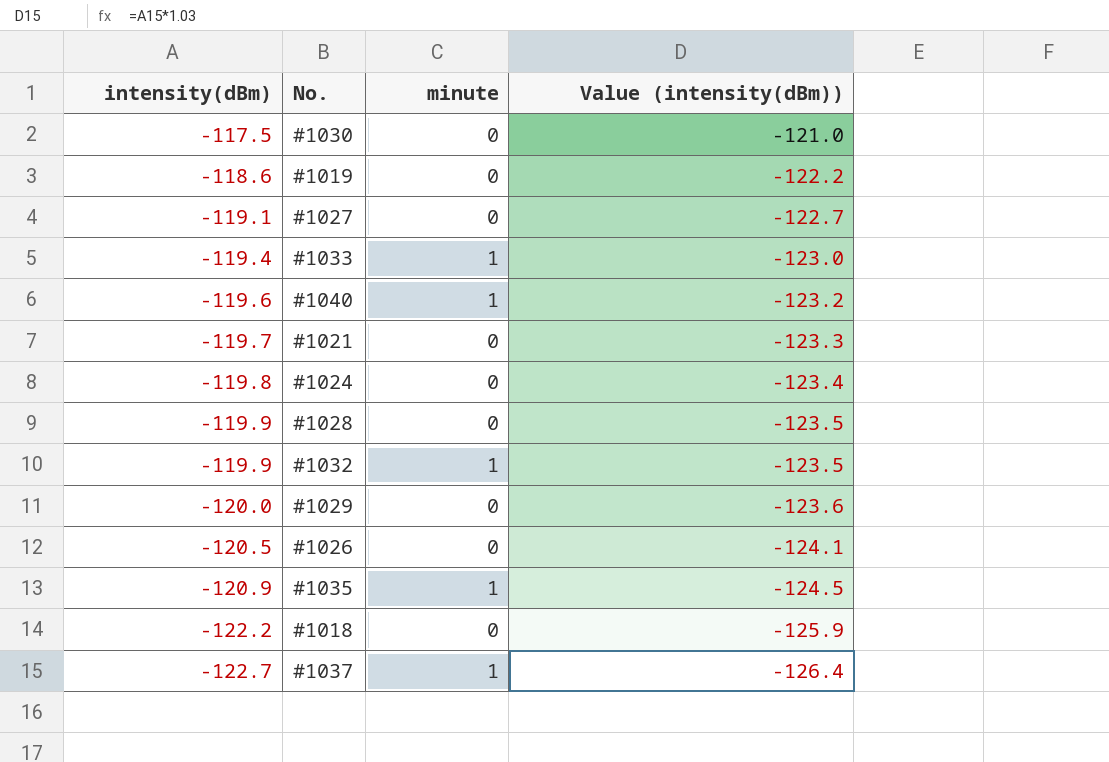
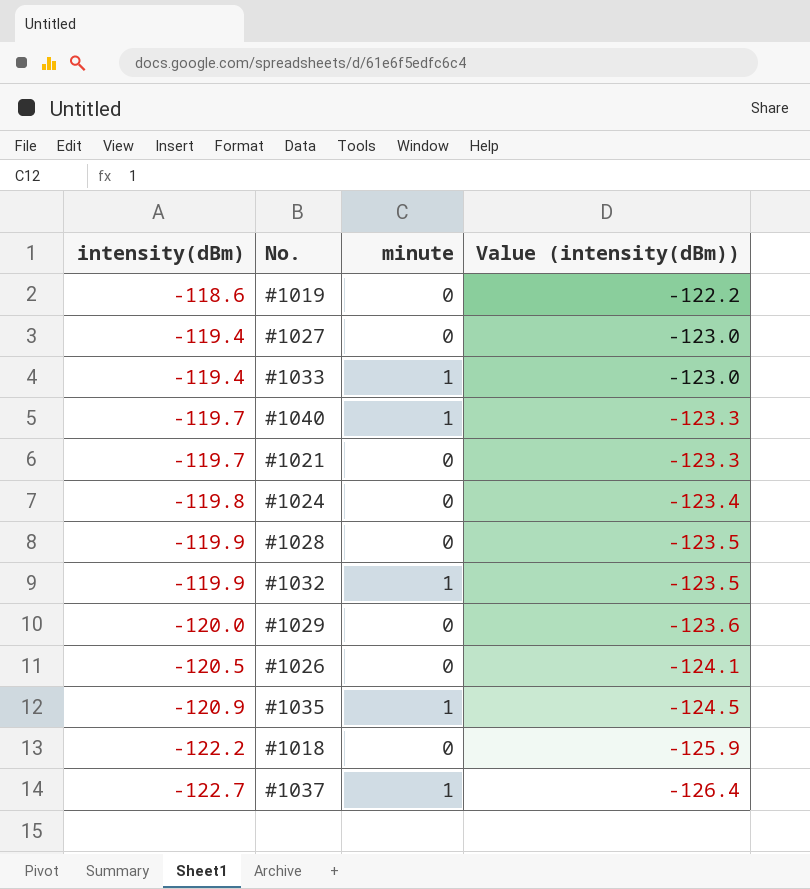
row #1030: -117.5 | 0 | -121.0 -> none
#1027 | intensity(dBm): -119.1 -> -119.4
#1027 | Value (intensity(dBm)): -122.7 -> -123.0
#1040 | intensity(dBm): -119.6 -> -119.7
#1040 | Value (intensity(dBm)): -123.2 -> -123.3

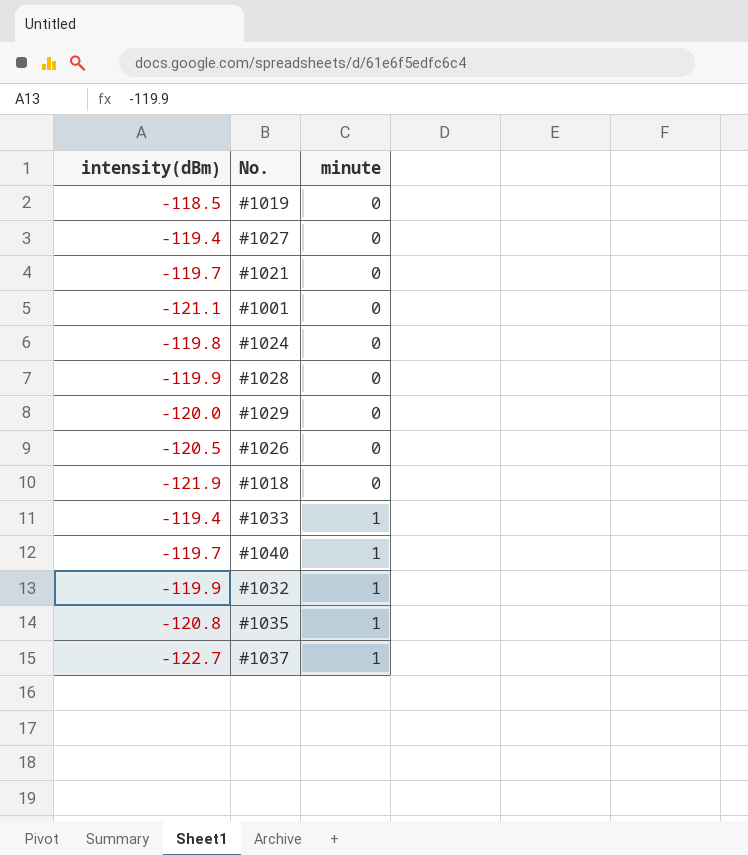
row order: intensity(dBm) descending -> minute ascending
column Value (intensity(dBm)) | formula: [intensity(dBm)] * 1.03 -> none
#1019 | intensity(dBm): -118.6 -> -118.5
row #1001: none -> -121.1 | 0
#1018 | intensity(dBm): -122.2 -> -121.9
#1035 | intensity(dBm): -120.9 -> -120.8

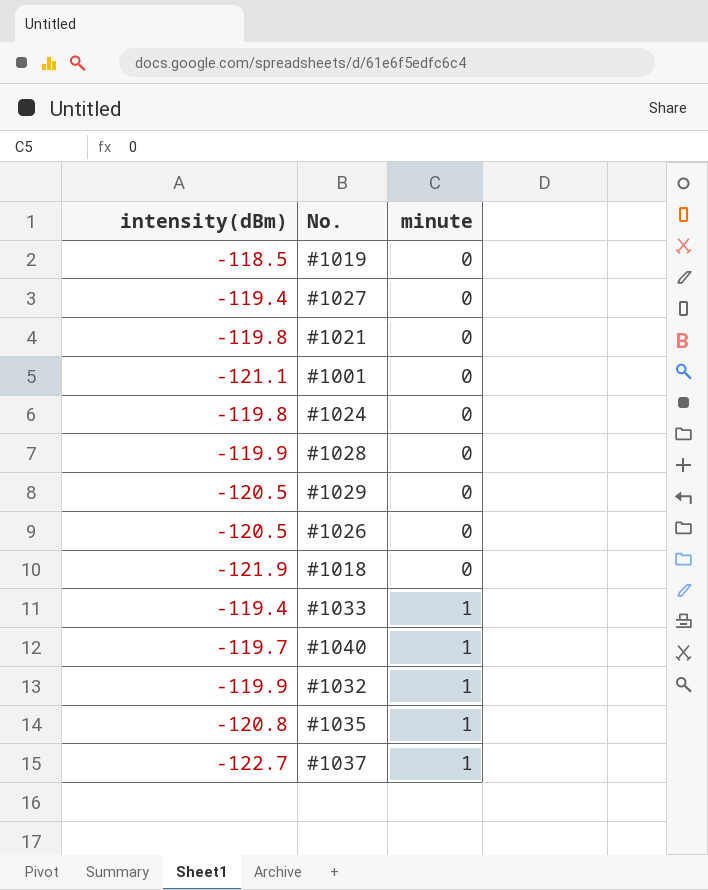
#1021 | intensity(dBm): -119.7 -> -119.8
#1029 | intensity(dBm): -120.0 -> -120.5

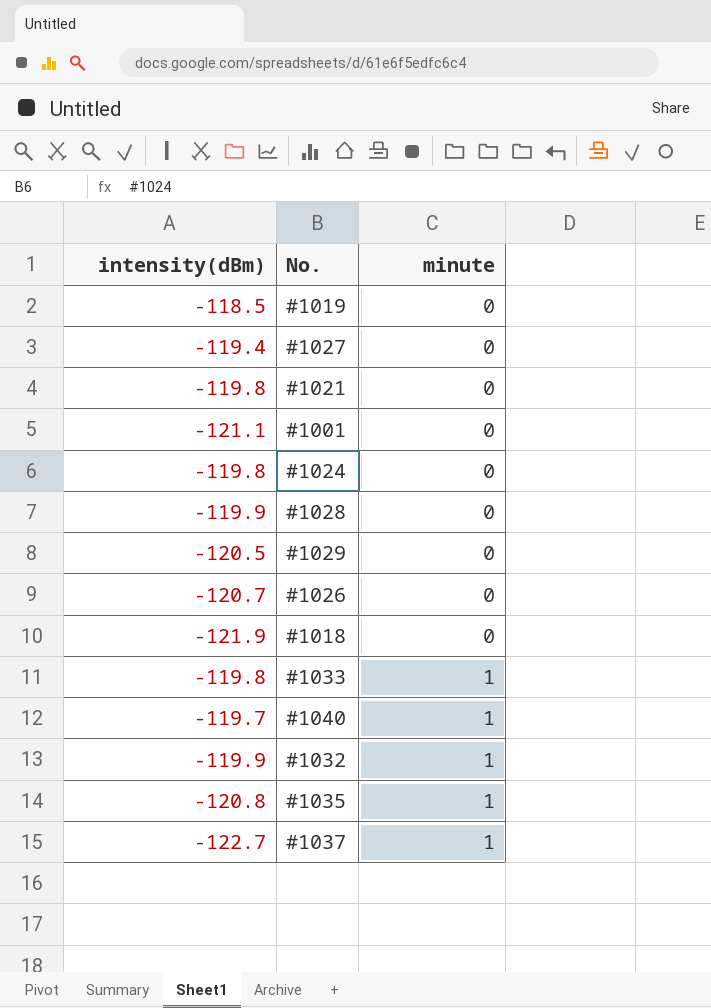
#1026 | intensity(dBm): -120.5 -> -120.7
#1033 | intensity(dBm): -119.4 -> -119.8

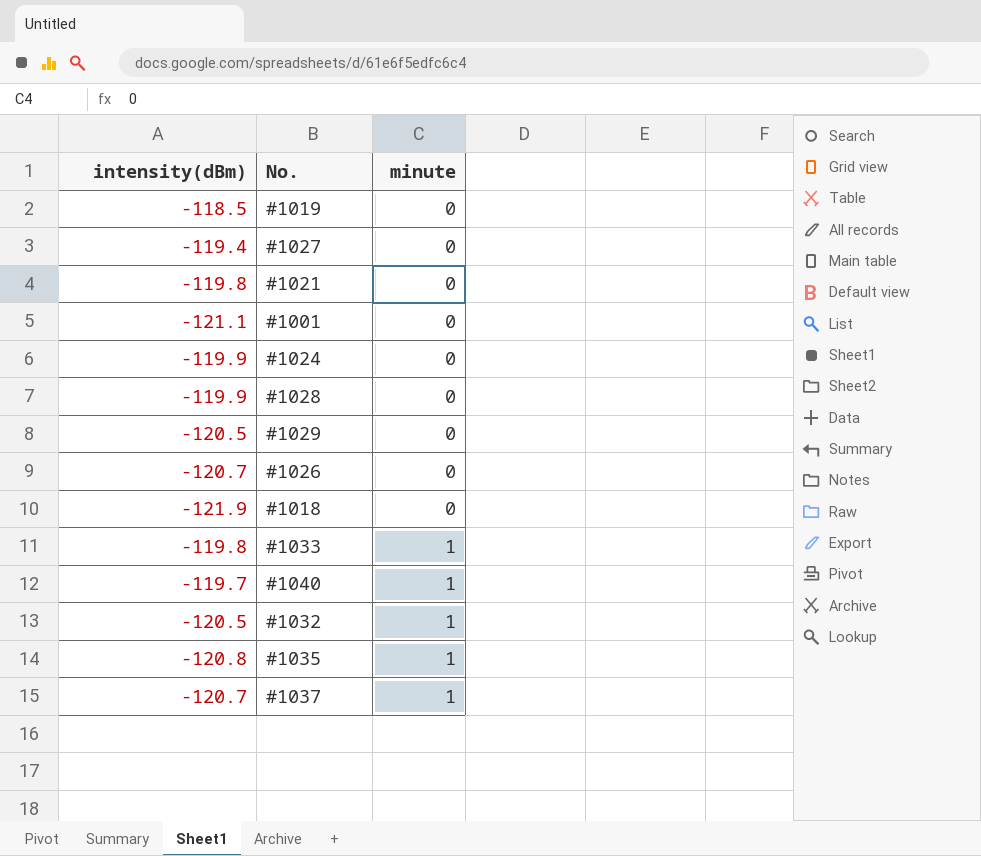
#1024 | intensity(dBm): -119.8 -> -119.9
#1032 | intensity(dBm): -119.9 -> -120.5
#1037 | intensity(dBm): -122.7 -> -120.7

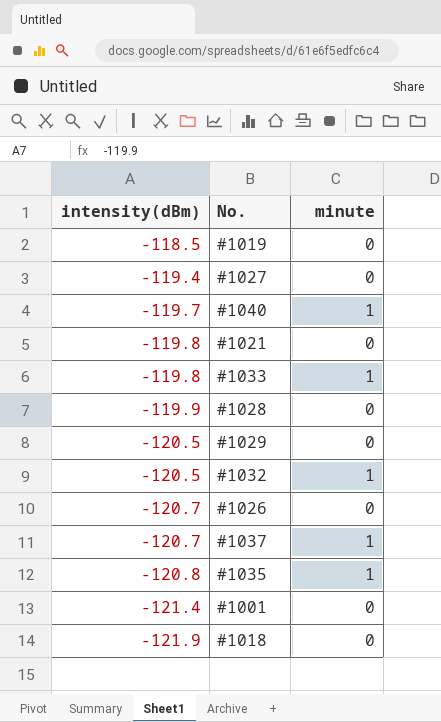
row order: minute ascending -> intensity(dBm) descending
row #1024: -119.9 | 0 -> none
#1001 | intensity(dBm): -121.1 -> -121.4

